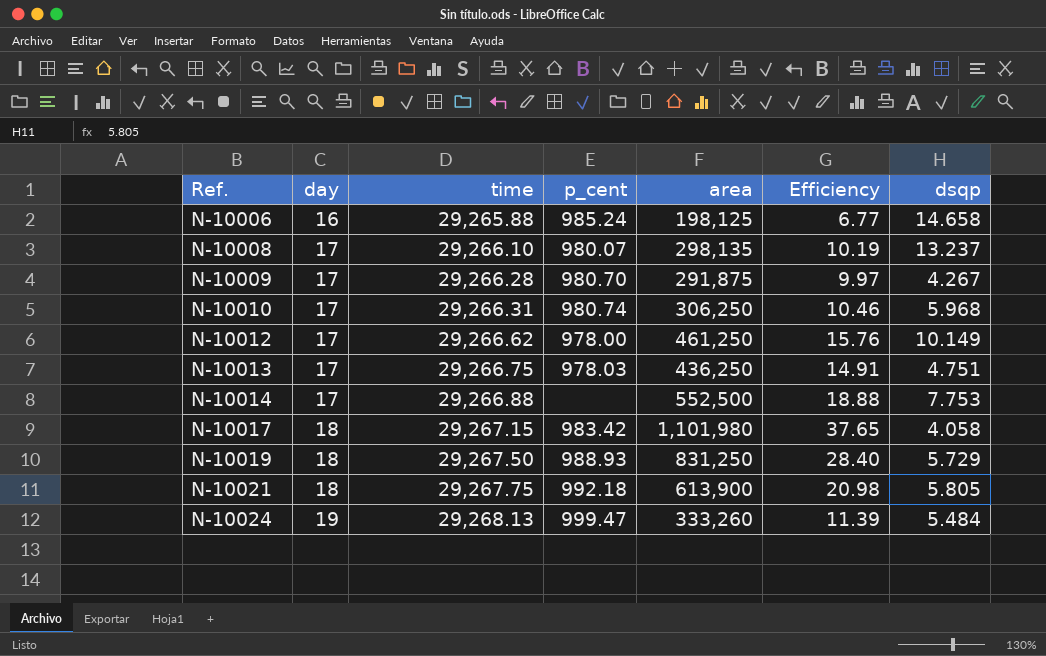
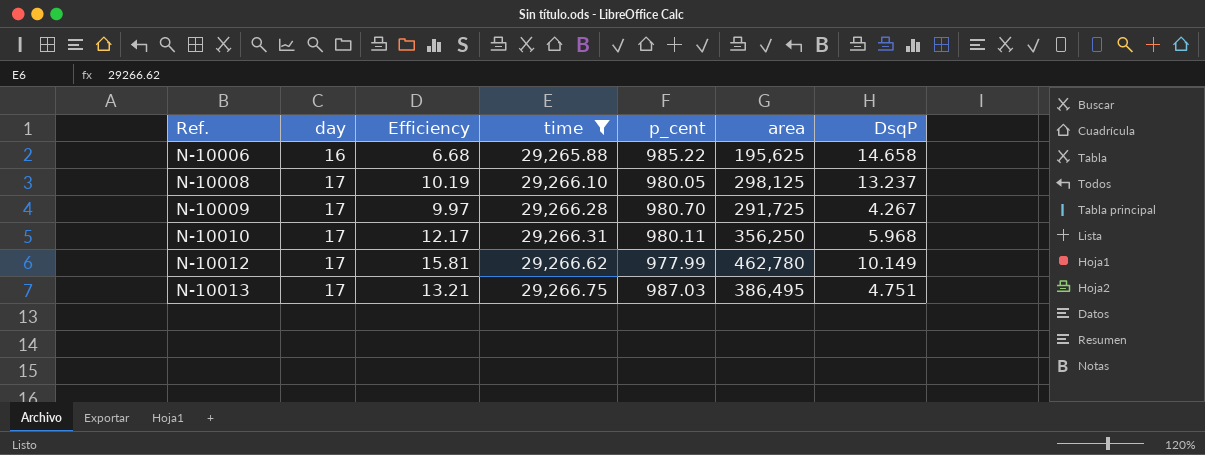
filter: none -> time <= 29,266.75
column Efficiency | position: 6 -> 3
column name: dsqp -> DsqP
N-10006 | Efficiency: 6.77 -> 6.68
N-10006 | p_cent: 985.24 -> 985.22
N-10006 | area: 198,125 -> 195,625
N-10008 | p_cent: 980.07 -> 980.05
N-10008 | area: 298,135 -> 298,125
N-10009 | area: 291,875 -> 291,725
N-10010 | Efficiency: 10.46 -> 12.17
N-10010 | p_cent: 980.74 -> 980.11
N-10010 | area: 306,250 -> 356,250
N-10012 | Efficiency: 15.76 -> 15.81
N-10012 | p_cent: 978.00 -> 977.99
N-10012 | area: 461,250 -> 462,780
N-10013 | Efficiency: 14.91 -> 13.21
N-10013 | p_cent: 978.03 -> 987.03
N-10013 | area: 436,250 -> 386,495

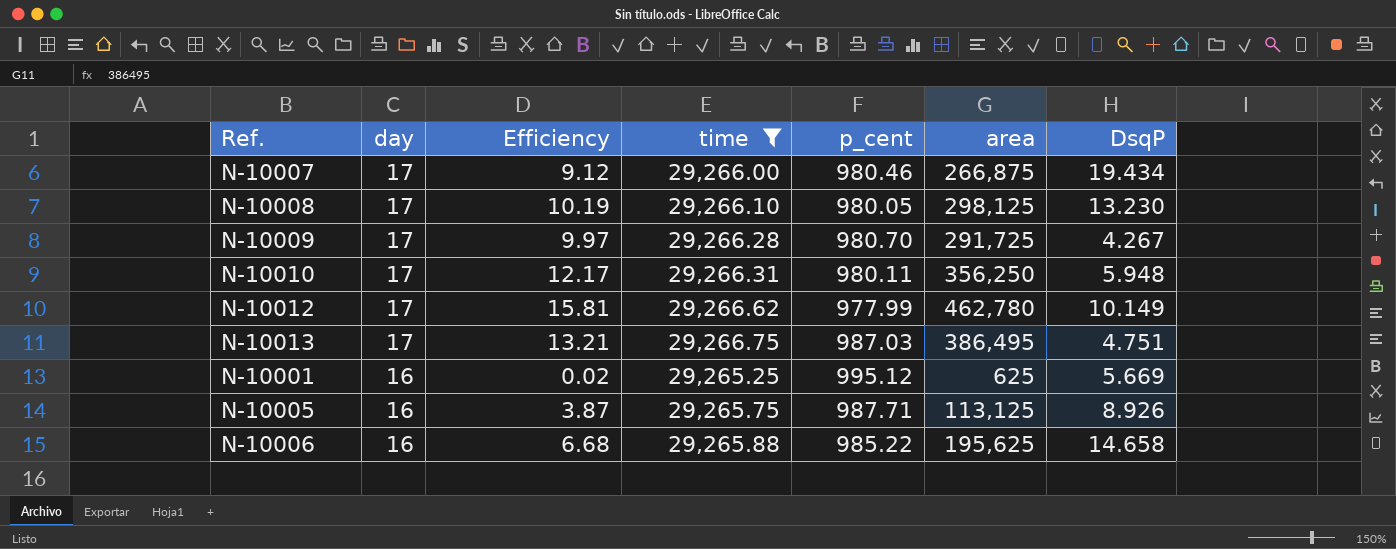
row order: Ref. ascending -> day descending
row N-10007: none -> 17 | 9.12 | 29,266.00 | 980.46 | 266,875 | 19.434
N-10008 | DsqP: 13.237 -> 13.230
N-10010 | DsqP: 5.968 -> 5.948
row N-10001: none -> 16 | 0.02 | 29,265.25 | 995.12 | 625 | 5.669
row N-10005: none -> 16 | 3.87 | 29,265.75 | 987.71 | 113,125 | 8.926

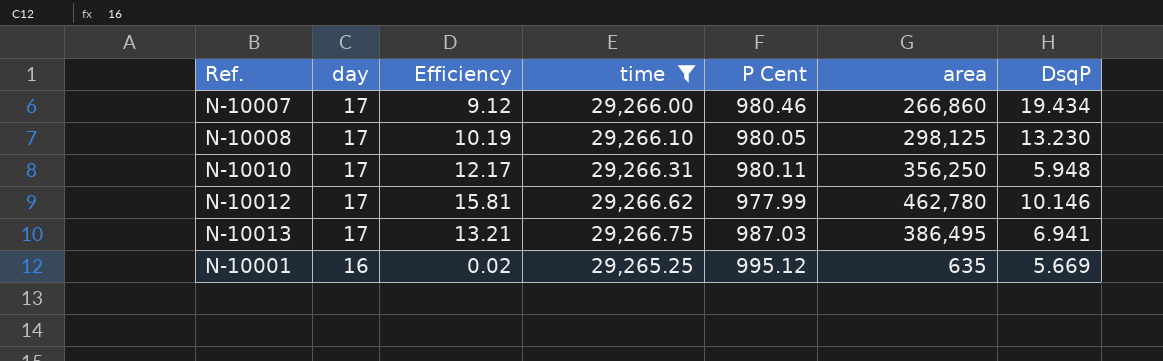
column name: p_cent -> P Cent
row N-10009: 17 | 9.97 | 29,266.28 | 980.70 | 291,725 | 4.267 -> none
row N-10005: 16 | 3.87 | 29,265.75 | 987.71 | 113,125 | 8.926 -> none
row N-10006: 16 | 6.68 | 29,265.88 | 985.22 | 195,625 | 14.658 -> none
N-10007 | area: 266,875 -> 266,860
N-10012 | DsqP: 10.149 -> 10.146
N-10013 | DsqP: 4.751 -> 6.941
N-10001 | area: 625 -> 635

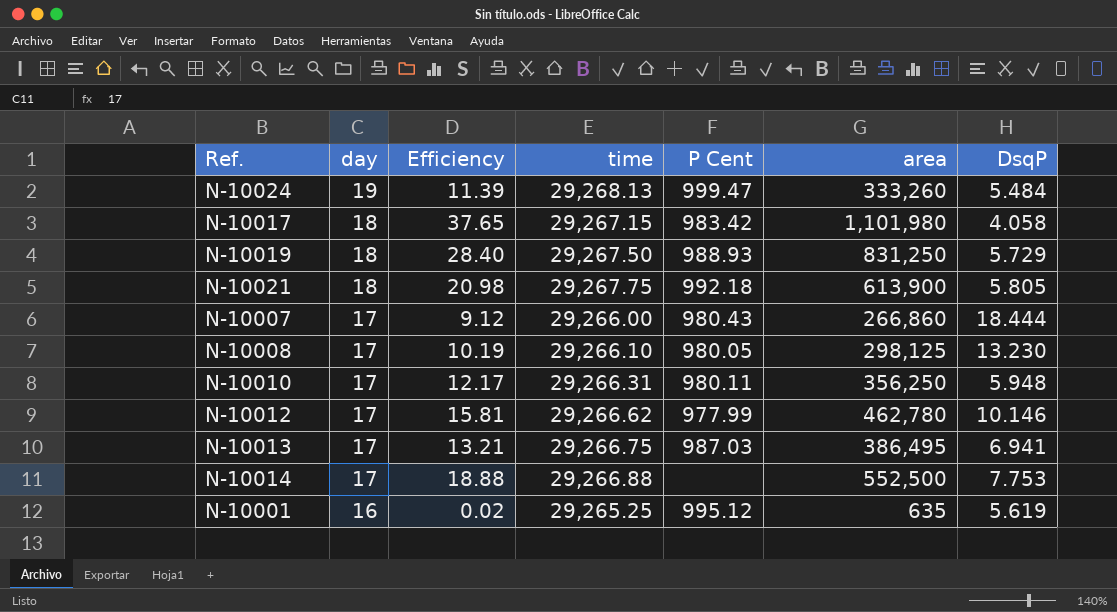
filter: time <= 29,266.75 -> none
N-10007 | P Cent: 980.46 -> 980.43
N-10007 | DsqP: 19.434 -> 18.444
N-10001 | DsqP: 5.669 -> 5.619

